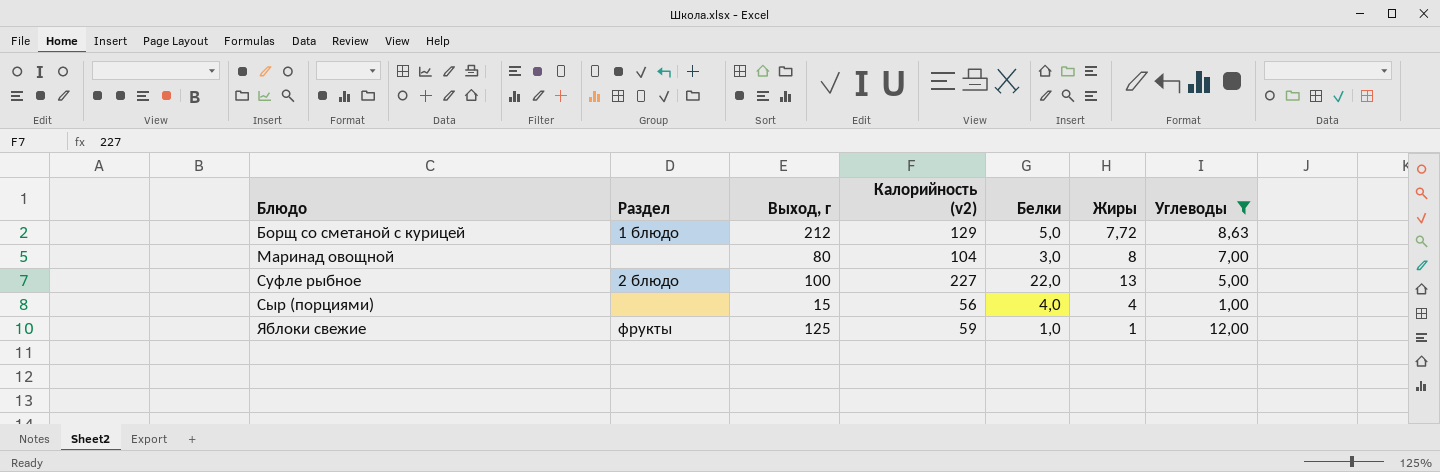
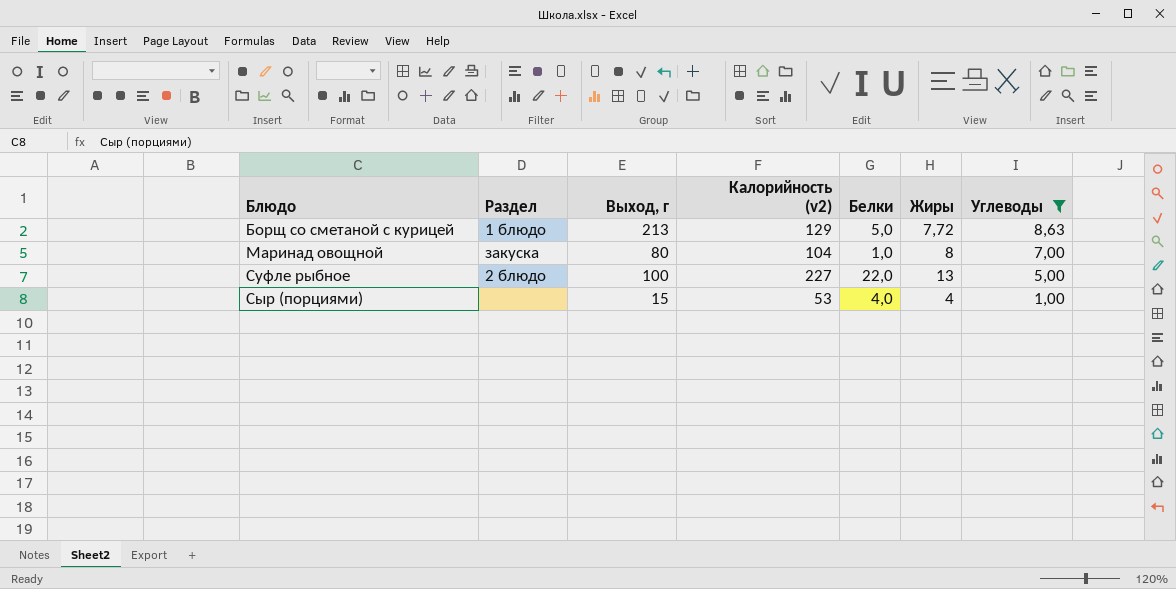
row Яблоки свежие: фрукты | 125 | 59 | 1,0 | 1 | 12,00 -> none
Борщ со сметаной с курицей | Выход, г: 212 -> 213
Маринад овощной | Раздел: none -> закуска
Маринад овощной | Белки: 3,0 -> 1,0
Сыр (порциями) | Калорийность (v2): 56 -> 53

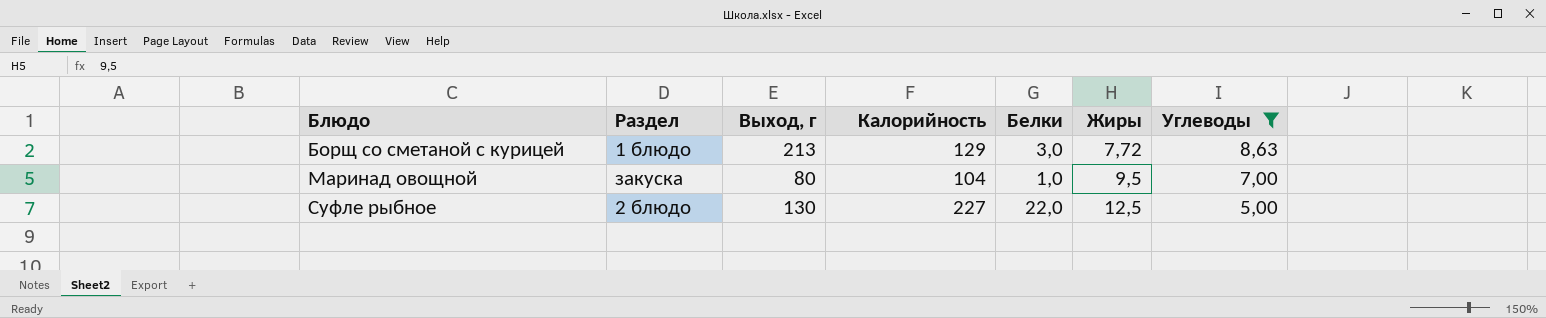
column name: Калорийность (v2) -> Калорийность
row Сыр (порциями): none | 15 | 53 | 4,0 | 4 | 1,00 -> none
Борщ со сметаной с курицей | Белки: 5,0 -> 3,0
Маринад овощной | Жиры: 8 -> 9,5
Суфле рыбное | Выход, г: 100 -> 130
Суфле рыбное | Жиры: 13 -> 12,5

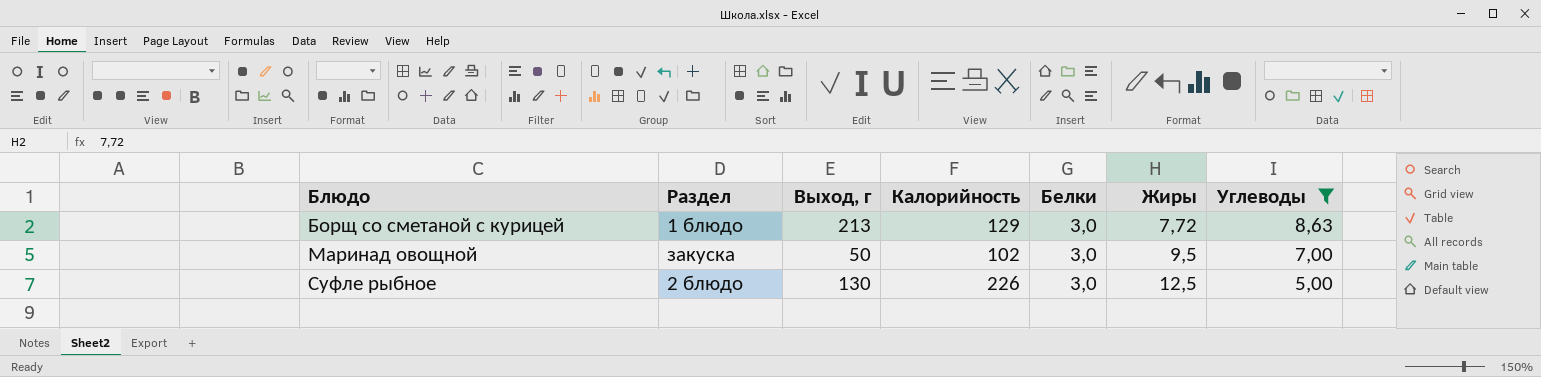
Маринад овощной | Выход, г: 80 -> 50
Маринад овощной | Калорийность: 104 -> 102
Маринад овощной | Белки: 1,0 -> 3,0
Суфле рыбное | Калорийность: 227 -> 226
Суфле рыбное | Белки: 22,0 -> 3,0

